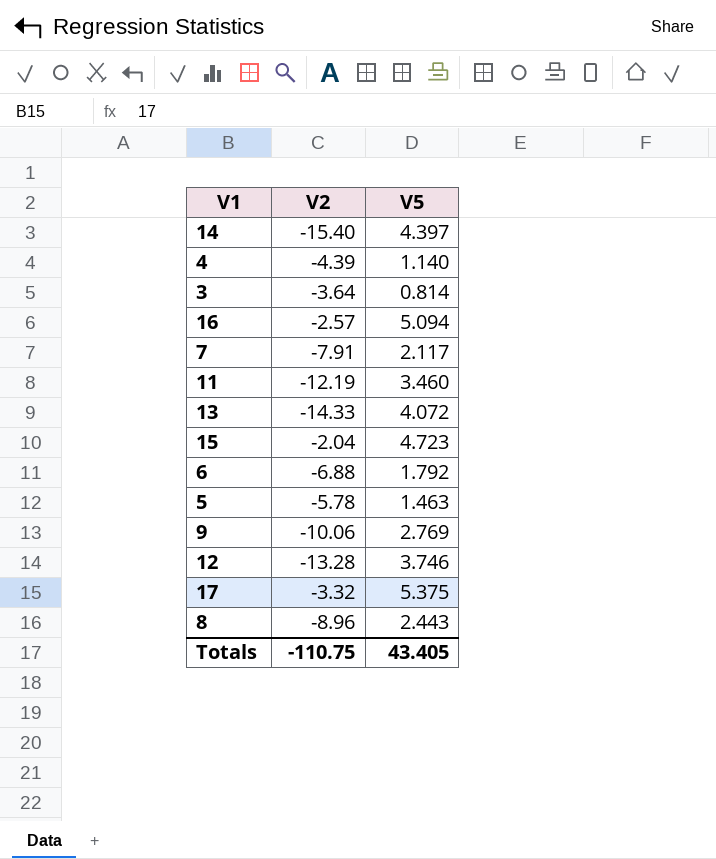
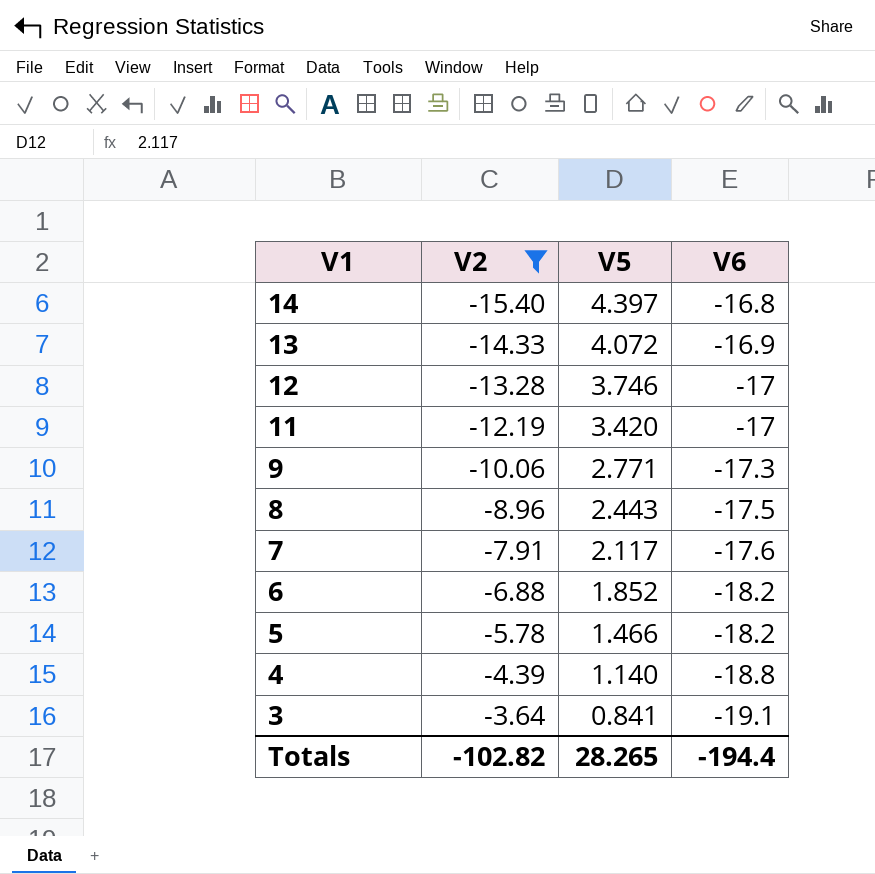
filter: none -> V2 <= -3.64
row order: none -> V1 descending
column V6 | position: none -> 4
11 | V5: 3.460 -> 3.420
9 | V5: 2.769 -> 2.771
6 | V5: 1.792 -> 1.852
5 | V5: 1.463 -> 1.466
3 | V5: 0.814 -> 0.841
Totals | V2: -110.75 -> -102.82
Totals | V5: 43.405 -> 28.265

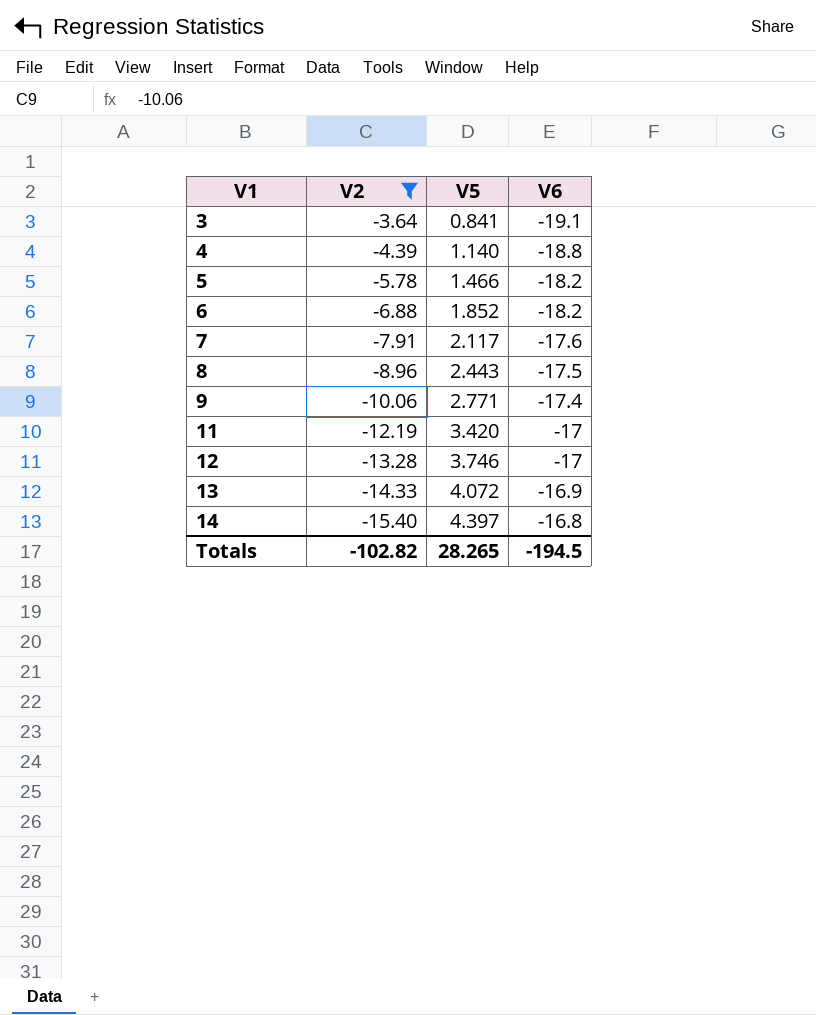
row order: V1 descending -> V1 ascending
9 | V6: -17.3 -> -17.4
Totals | V6: -194.4 -> -194.5

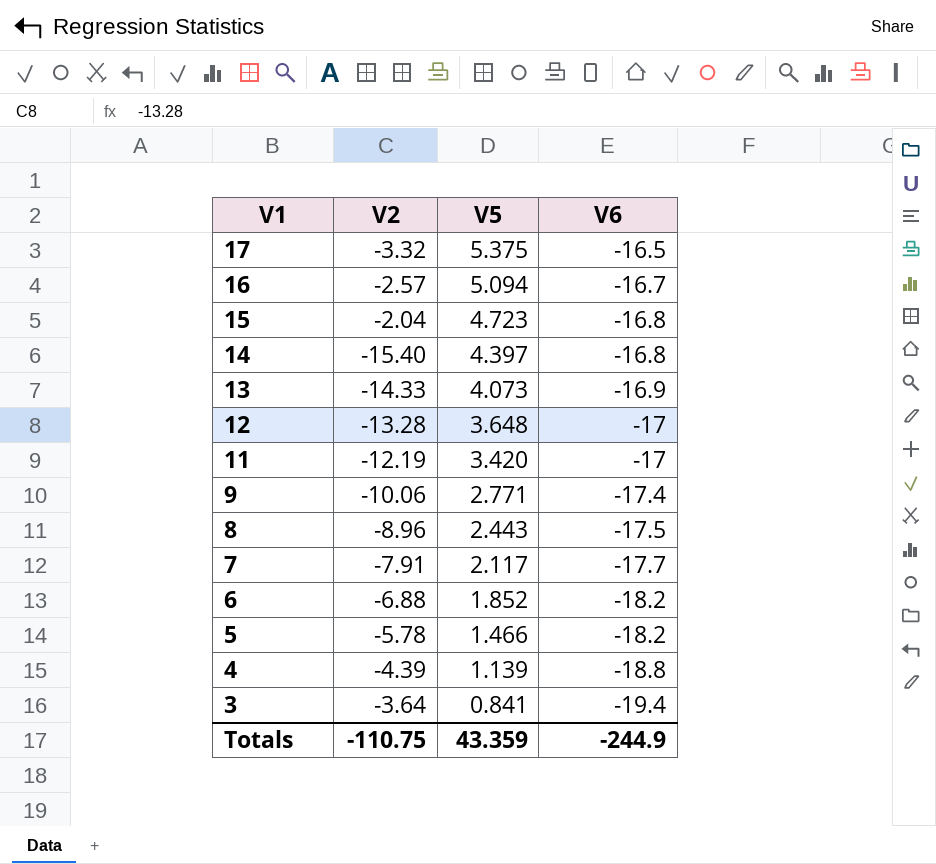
filter: V2 <= -3.64 -> none
row order: V1 ascending -> V1 descending
13 | V5: 4.072 -> 4.073
12 | V5: 3.746 -> 3.648
7 | V6: -17.6 -> -17.7
4 | V5: 1.140 -> 1.139
3 | V6: -19.1 -> -19.4
Totals | V2: -102.82 -> -110.75
Totals | V5: 28.265 -> 43.359
Totals | V6: -194.5 -> -244.9

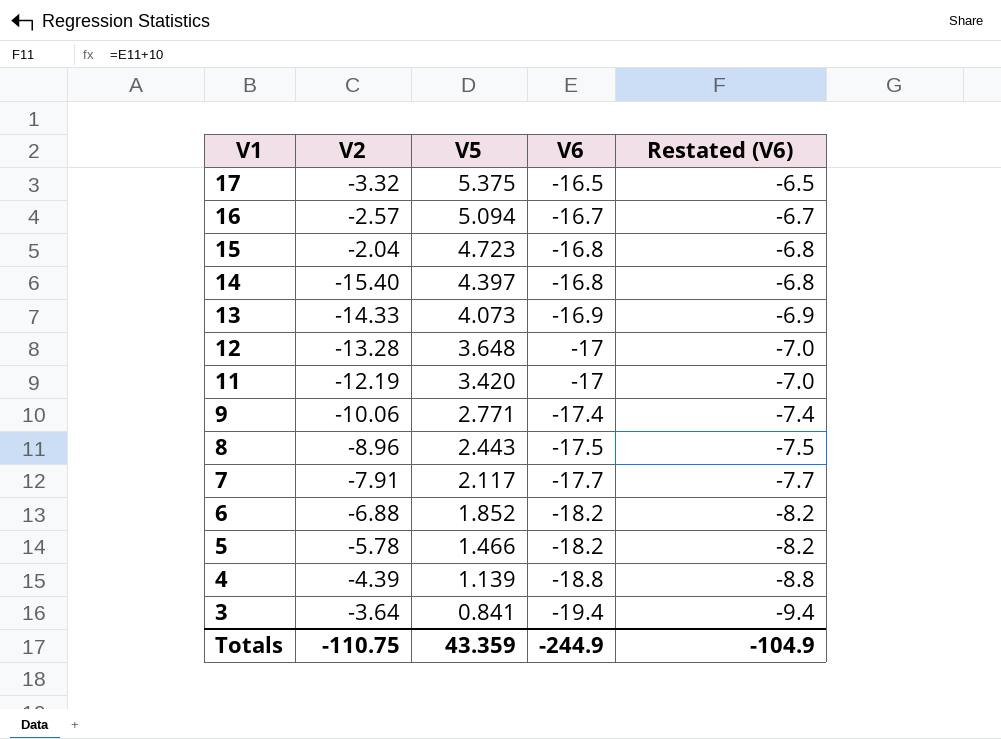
column Restated (V6) | formula: none -> [V6] + 10

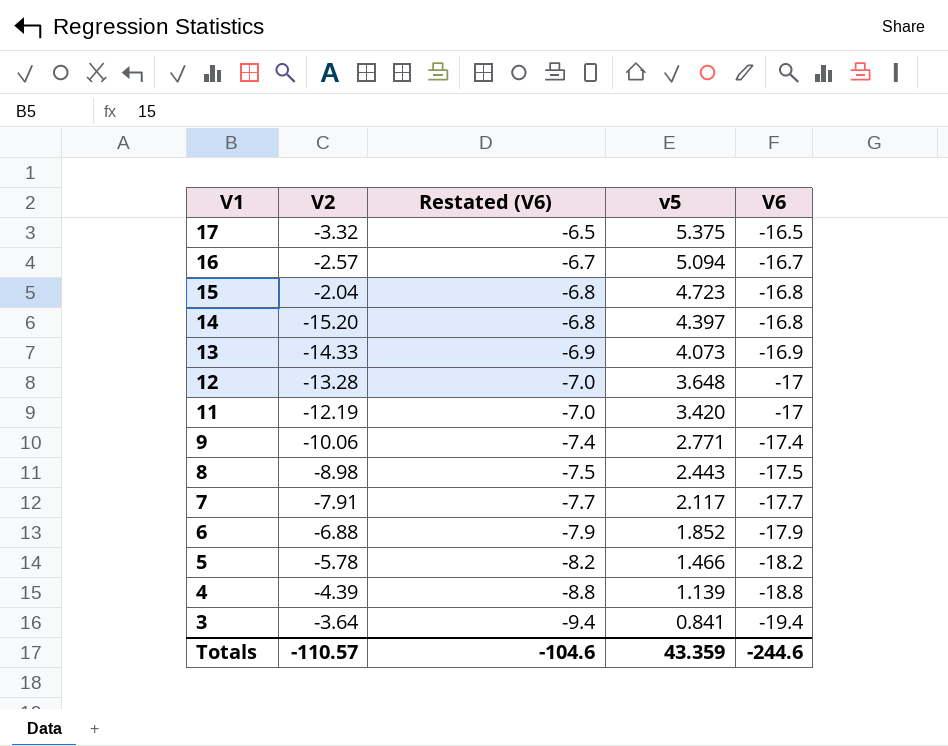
column Restated (V6) | position: 5 -> 3
column name: V5 -> v5
14 | V2: -15.40 -> -15.20
8 | V2: -8.96 -> -8.98
6 | Restated (V6): -8.2 -> -7.9
6 | V6: -18.2 -> -17.9
Totals | V2: -110.75 -> -110.57
Totals | Restated (V6): -104.9 -> -104.6
Totals | V6: -244.9 -> -244.6

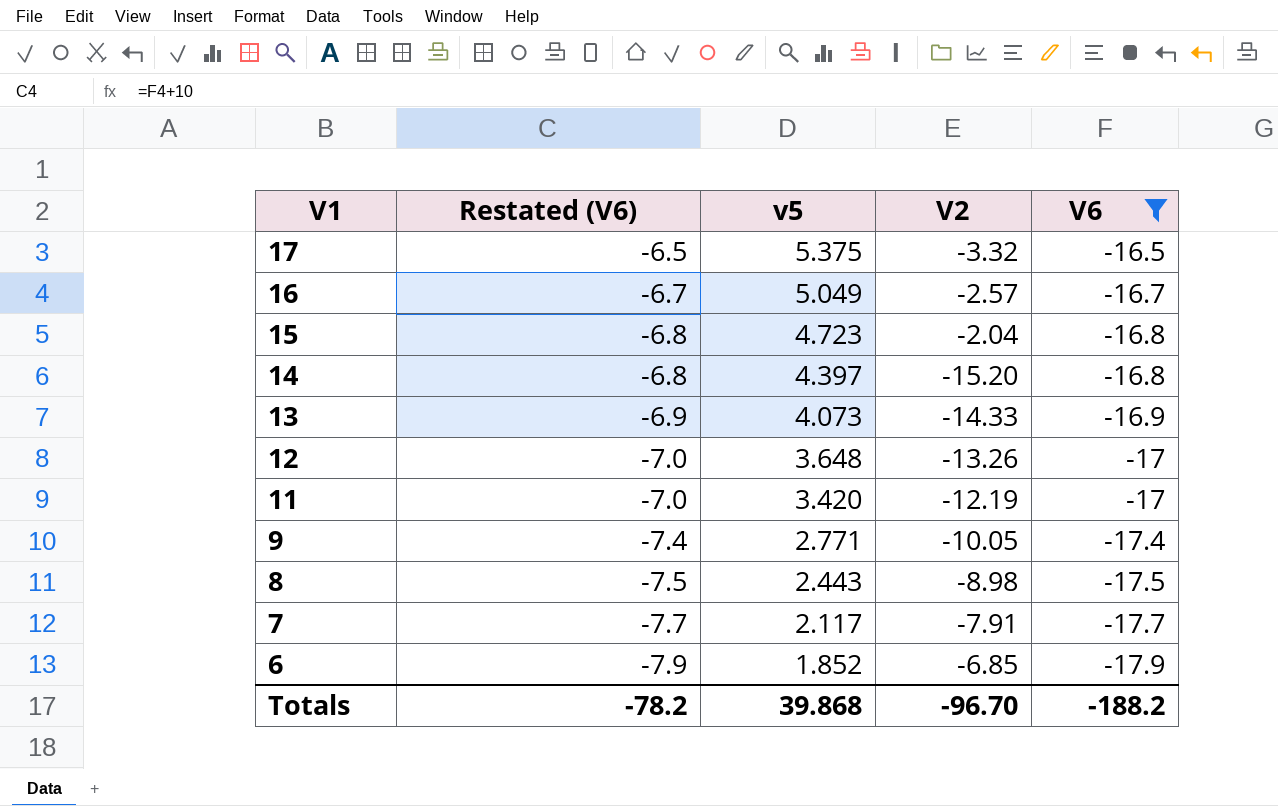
filter: none -> V6 >= -17.9
column V2 | position: 2 -> 4
16 | v5: 5.094 -> 5.049
12 | V2: -13.28 -> -13.26
9 | V2: -10.06 -> -10.05
6 | V2: -6.88 -> -6.85
Totals | Restated (V6): -104.6 -> -78.2
Totals | v5: 43.359 -> 39.868
Totals | V2: -110.57 -> -96.70
Totals | V6: -244.6 -> -188.2

